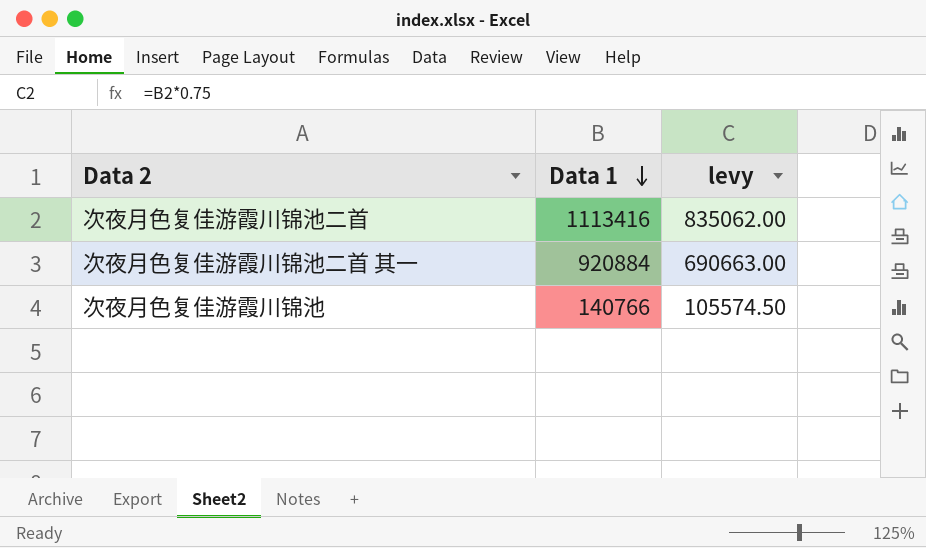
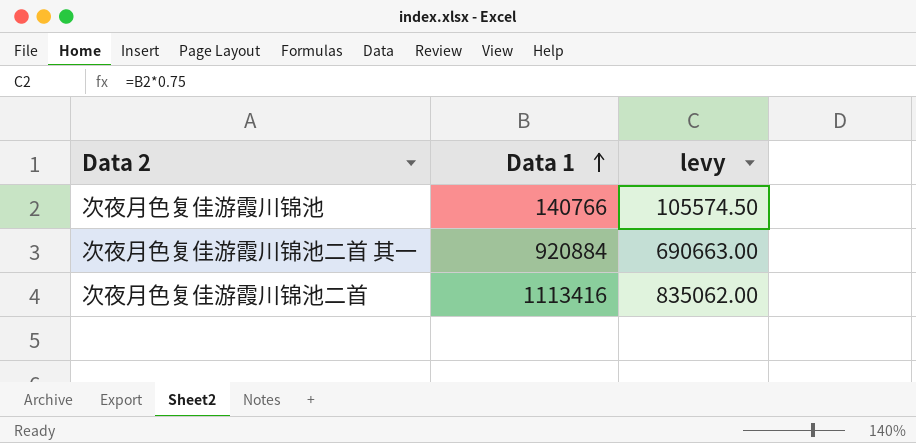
row order: Data 1 descending -> Data 1 ascending

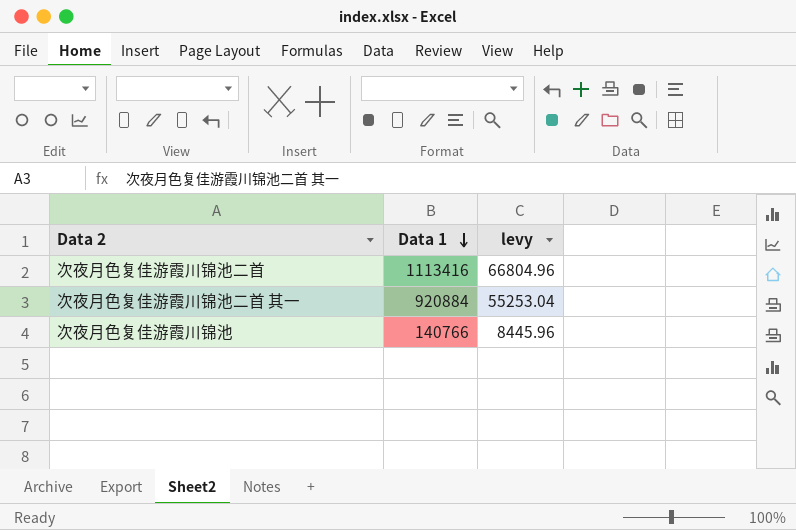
row order: Data 1 ascending -> Data 1 descending
column levy | formula: [Data 1] * 0.75 -> [Data 1] * 0.06

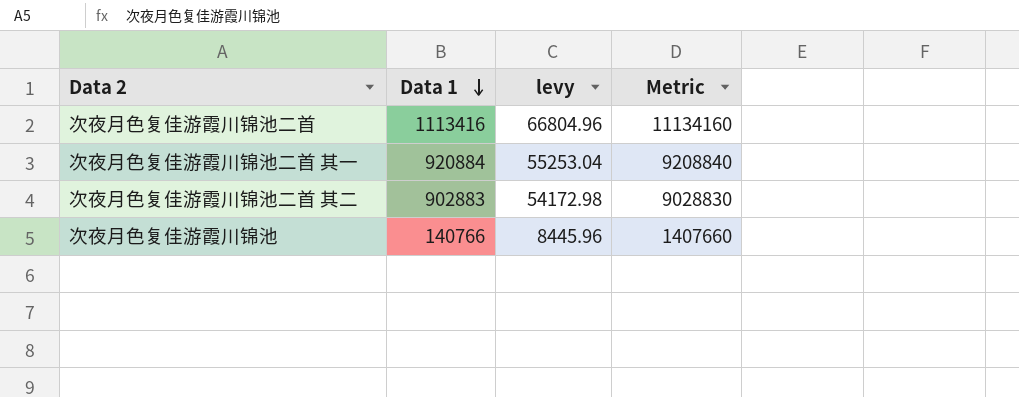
column Metric | formula: none -> [Data 1] * 10
row 次夜月色复佳游霞川锦池二首 其二: none -> 902883 | 54172.98 | 9028830

